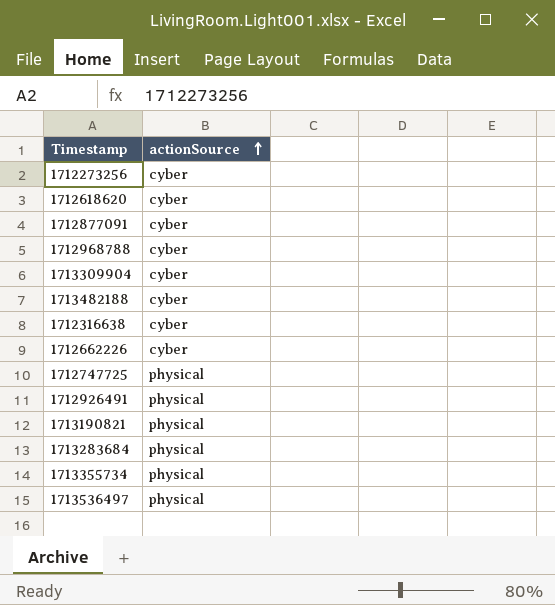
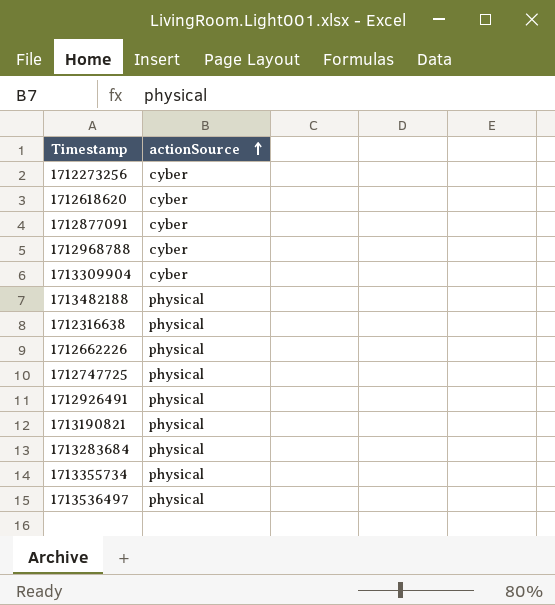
1713482188 | actionSource: cyber -> physical
1712316638 | actionSource: cyber -> physical
1712662226 | actionSource: cyber -> physical

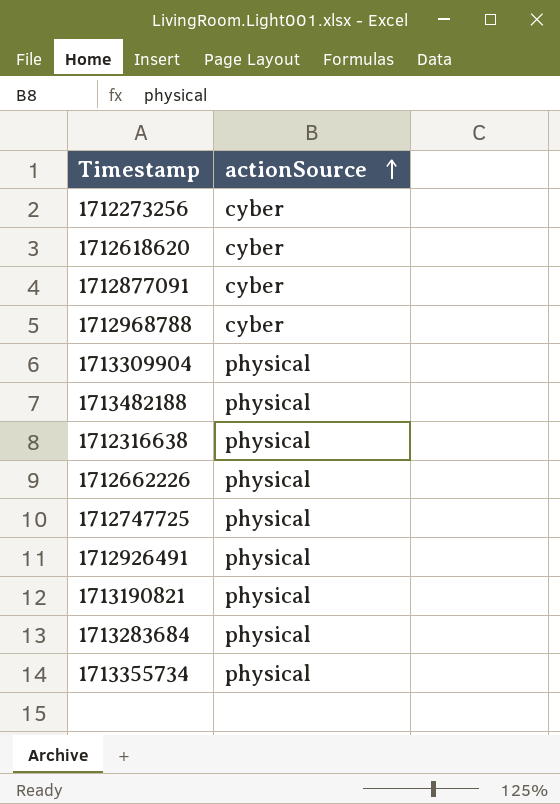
row 1713536497: physical -> none
1713309904 | actionSource: cyber -> physical

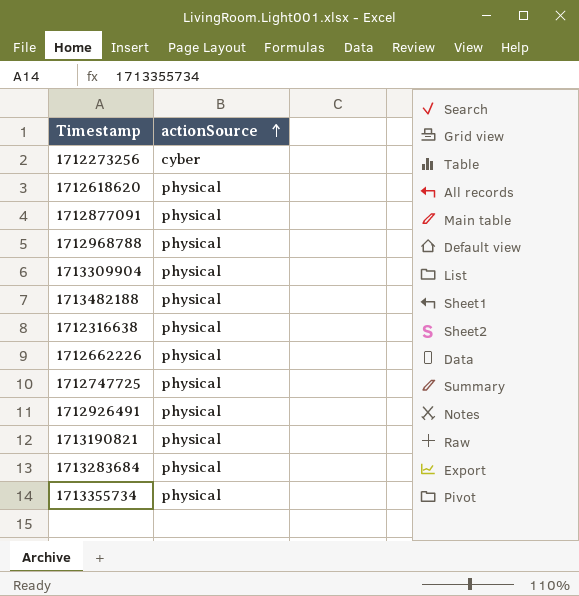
1712618620 | actionSource: cyber -> physical
1712877091 | actionSource: cyber -> physical
1712968788 | actionSource: cyber -> physical

